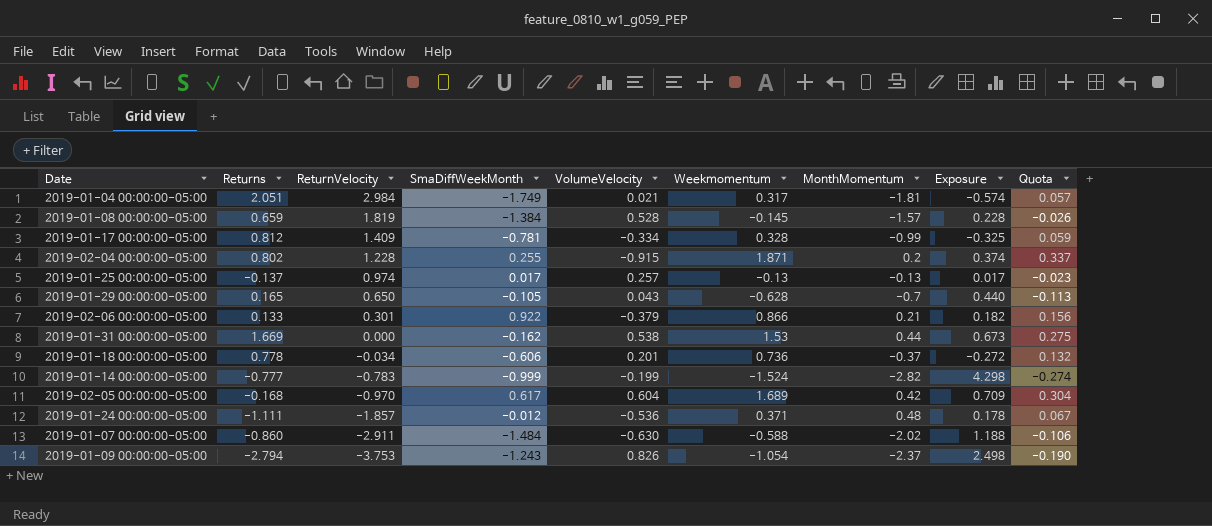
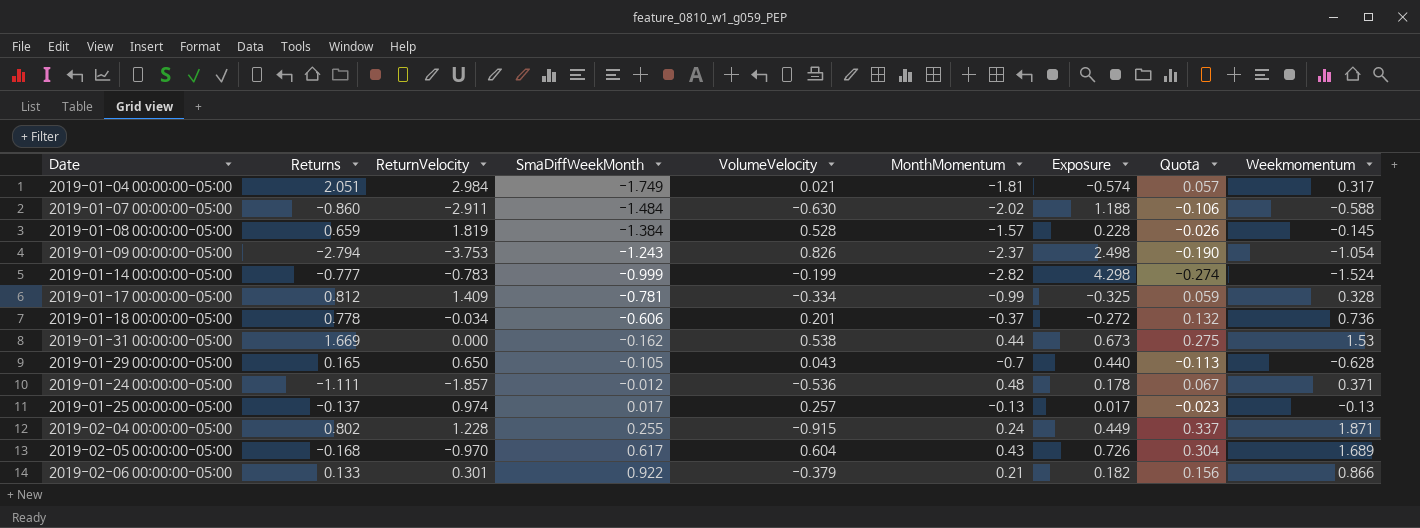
row order: ReturnVelocity descending -> SmaDiffWeekMonth ascending
column Weekmomentum | position: 6 -> 9
2019-02-04 00:00:00-05:00 | MonthMomentum: 0.2 -> 0.24
2019-02-04 00:00:00-05:00 | Exposure: 0.374 -> 0.449
2019-02-05 00:00:00-05:00 | MonthMomentum: 0.42 -> 0.43
2019-02-05 00:00:00-05:00 | Exposure: 0.709 -> 0.726

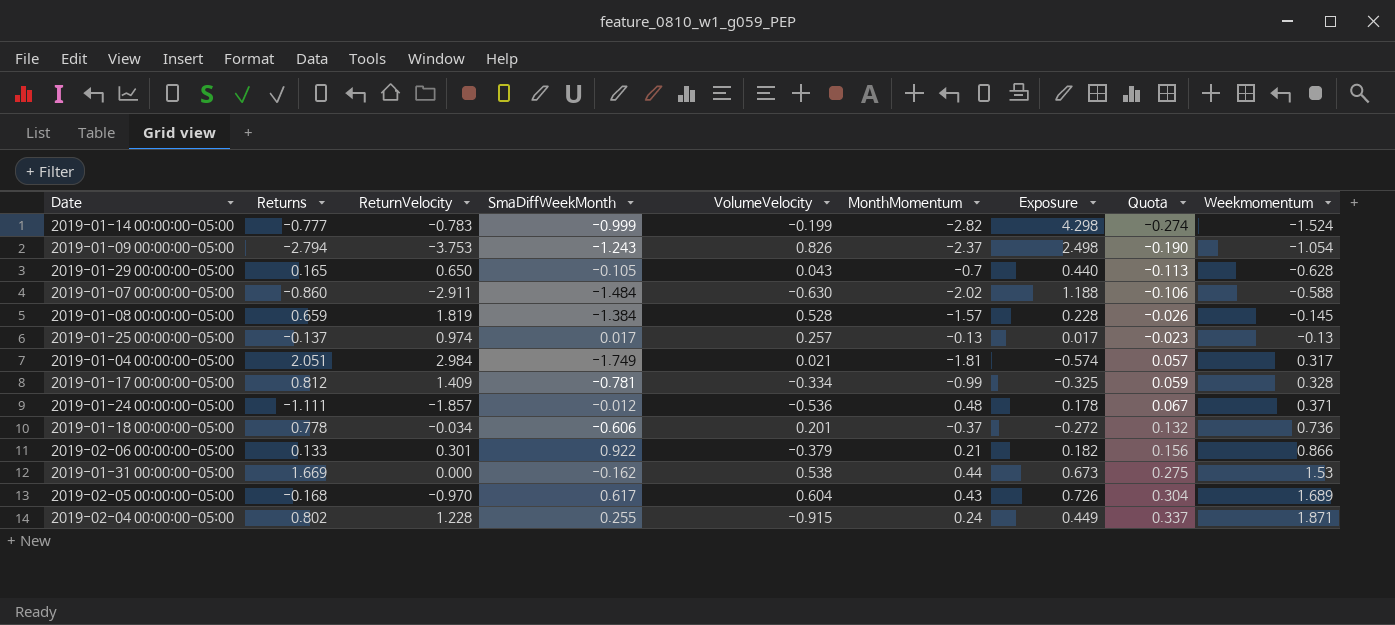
row order: SmaDiffWeekMonth ascending -> Quota ascending

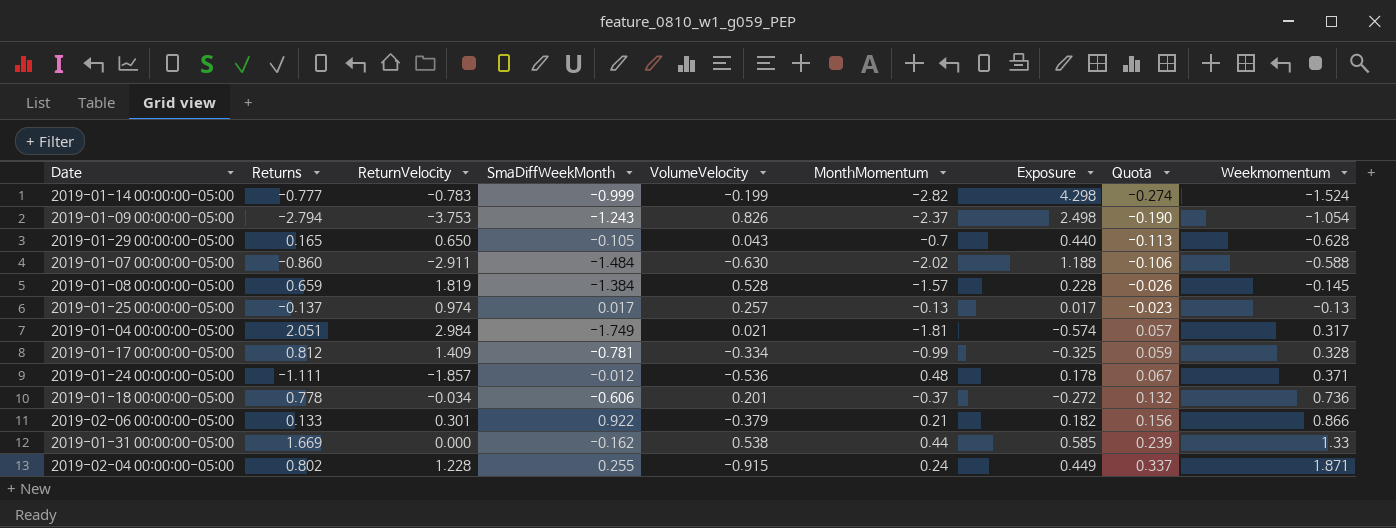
row 2019-02-05 00:00:00-05:00: -0.168 | -0.970 | 0.617 | 0.604 | 0.43 | 0.726 | 0.304 | 1.689 -> none
2019-01-31 00:00:00-05:00 | Exposure: 0.673 -> 0.585
2019-01-31 00:00:00-05:00 | Quota: 0.275 -> 0.239
2019-01-31 00:00:00-05:00 | Weekmomentum: 1.53 -> 1.33

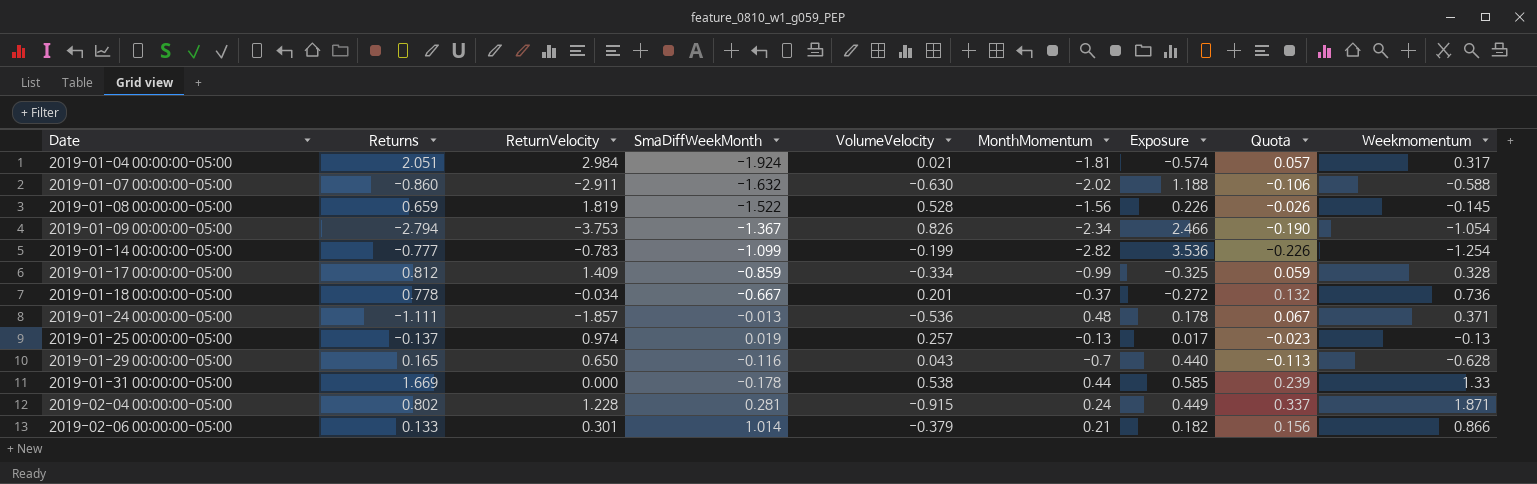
row order: Quota ascending -> Date ascending
2019-01-04 00:00:00-05:00 | SmaDiffWeekMonth: -1.749 -> -1.924
2019-01-07 00:00:00-05:00 | SmaDiffWeekMonth: -1.484 -> -1.632
2019-01-08 00:00:00-05:00 | SmaDiffWeekMonth: -1.384 -> -1.522
2019-01-08 00:00:00-05:00 | MonthMomentum: -1.57 -> -1.56
2019-01-08 00:00:00-05:00 | Exposure: 0.228 -> 0.226
2019-01-09 00:00:00-05:00 | SmaDiffWeekMonth: -1.243 -> -1.367
2019-01-09 00:00:00-05:00 | MonthMomentum: -2.37 -> -2.34
2019-01-09 00:00:00-05:00 | Exposure: 2.498 -> 2.466
2019-01-14 00:00:00-05:00 | SmaDiffWeekMonth: -0.999 -> -1.099
2019-01-14 00:00:00-05:00 | Exposure: 4.298 -> 3.536
2019-01-14 00:00:00-05:00 | Quota: -0.274 -> -0.226
2019-01-14 00:00:00-05:00 | Weekmomentum: -1.524 -> -1.254
2019-01-17 00:00:00-05:00 | SmaDiffWeekMonth: -0.781 -> -0.859
2019-01-18 00:00:00-05:00 | SmaDiffWeekMonth: -0.606 -> -0.667
2019-01-24 00:00:00-05:00 | SmaDiffWeekMonth: -0.012 -> -0.013
2019-01-25 00:00:00-05:00 | SmaDiffWeekMonth: 0.017 -> 0.019
2019-01-29 00:00:00-05:00 | SmaDiffWeekMonth: -0.105 -> -0.116
2019-01-31 00:00:00-05:00 | SmaDiffWeekMonth: -0.162 -> -0.178
2019-02-04 00:00:00-05:00 | SmaDiffWeekMonth: 0.255 -> 0.281
2019-02-06 00:00:00-05:00 | SmaDiffWeekMonth: 0.922 -> 1.014

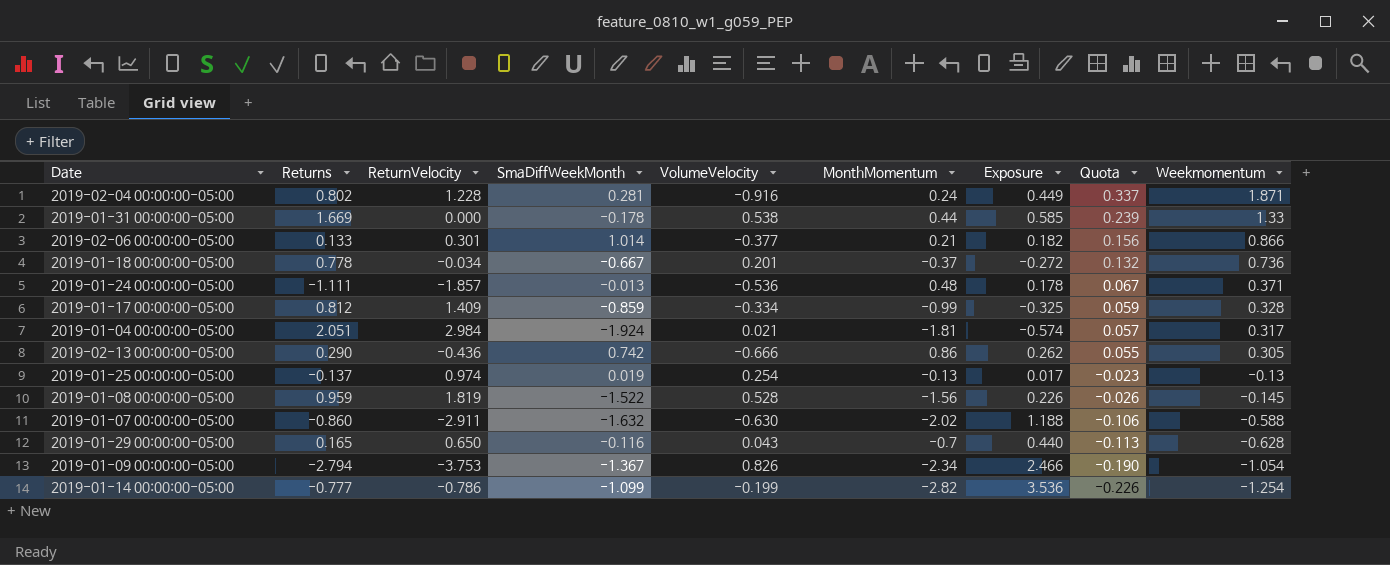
row order: Date ascending -> Quota descending
2019-02-04 00:00:00-05:00 | VolumeVelocity: -0.915 -> -0.916
2019-02-06 00:00:00-05:00 | VolumeVelocity: -0.379 -> -0.377
row 2019-02-13 00:00:00-05:00: none -> 0.290 | -0.436 | 0.742 | -0.666 | 0.86 | 0.262 | 0.055 | 0.305
2019-01-25 00:00:00-05:00 | VolumeVelocity: 0.257 -> 0.254
2019-01-08 00:00:00-05:00 | Returns: 0.659 -> 0.959
2019-01-14 00:00:00-05:00 | ReturnVelocity: -0.783 -> -0.786

